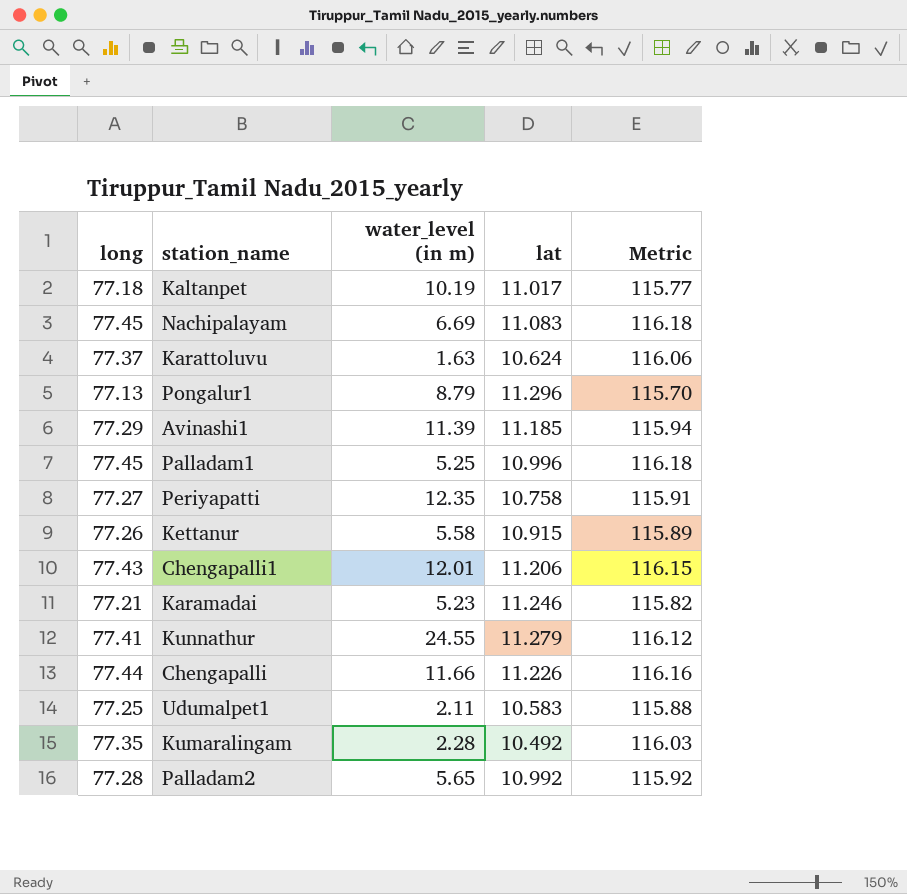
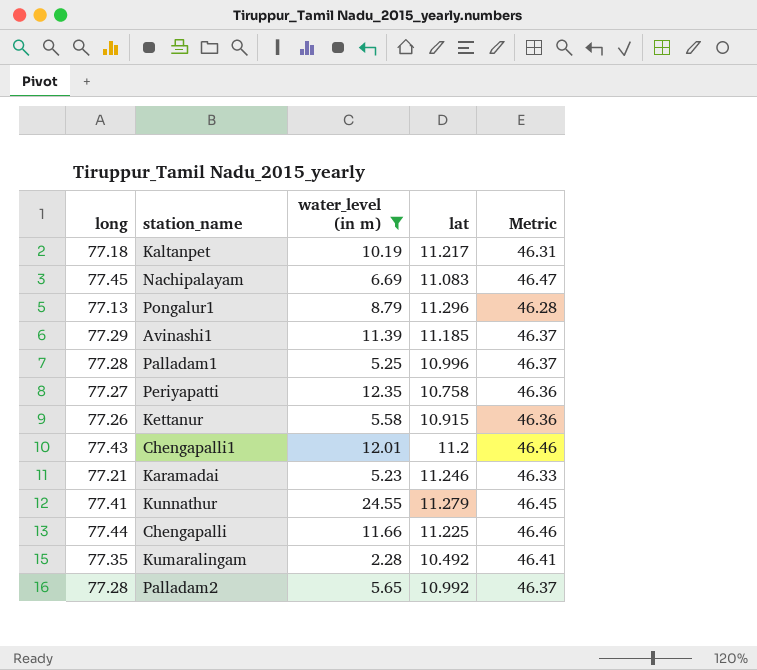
filter: none -> water_level (in m) >= 2.28
column Metric | formula: [long] * 1.5 -> [long] * 0.6
Kaltanpet | lat: 11.017 -> 11.217
Palladam1 | long: 77.45 -> 77.28
Chengapalli1 | lat: 11.206 -> 11.2
Chengapalli | lat: 11.226 -> 11.225

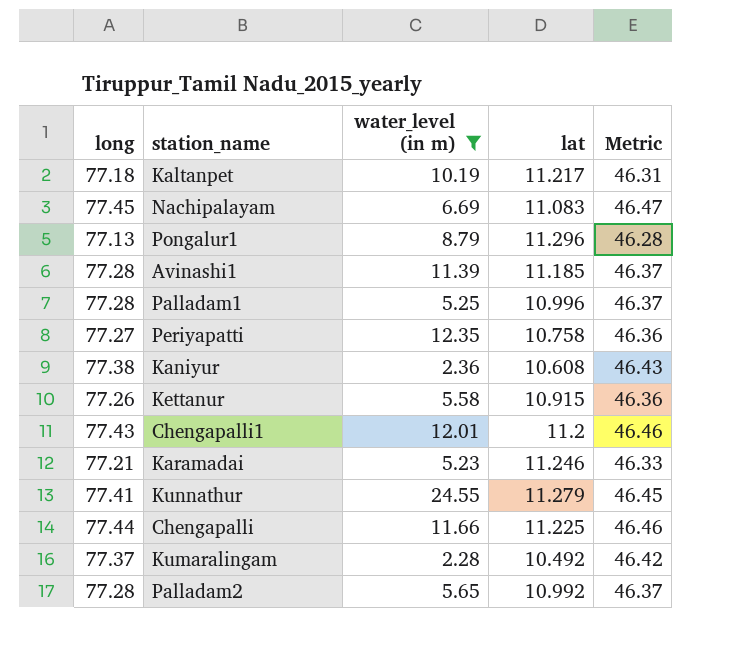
Avinashi1 | long: 77.29 -> 77.28
row Kaniyur: none -> 77.38 | 2.36 | 10.608 | 46.43
Kumaralingam | long: 77.35 -> 77.37
Kumaralingam | Metric: 46.41 -> 46.42

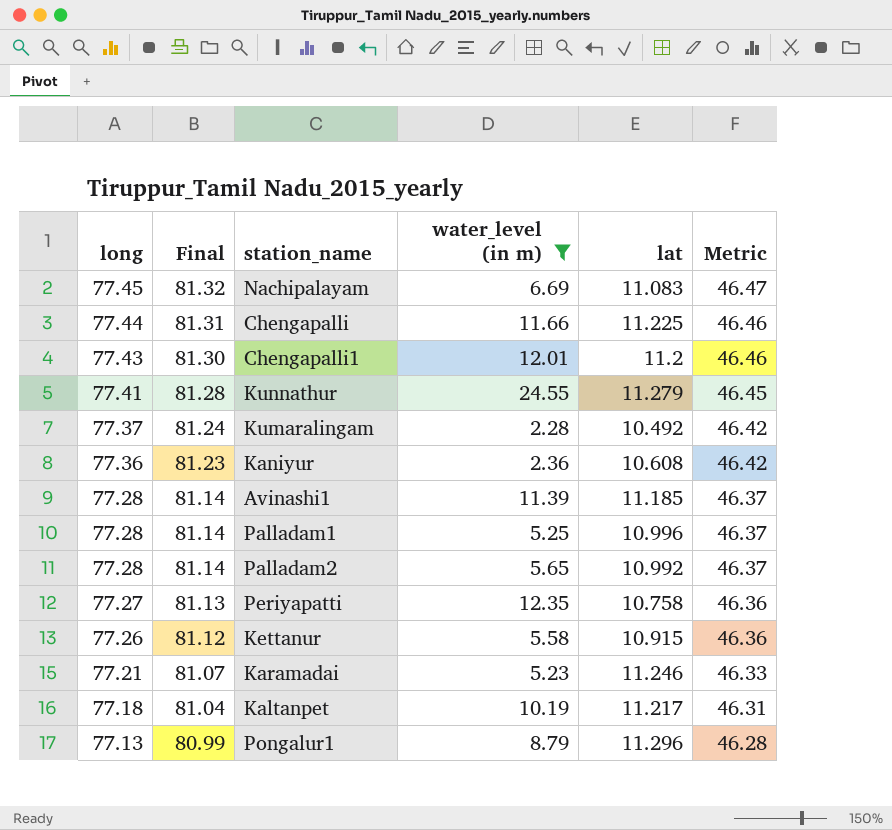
row order: none -> long descending
column Final | formula: none -> [long] * 1.05
Kaniyur | long: 77.38 -> 77.36
Kaniyur | Metric: 46.43 -> 46.42

